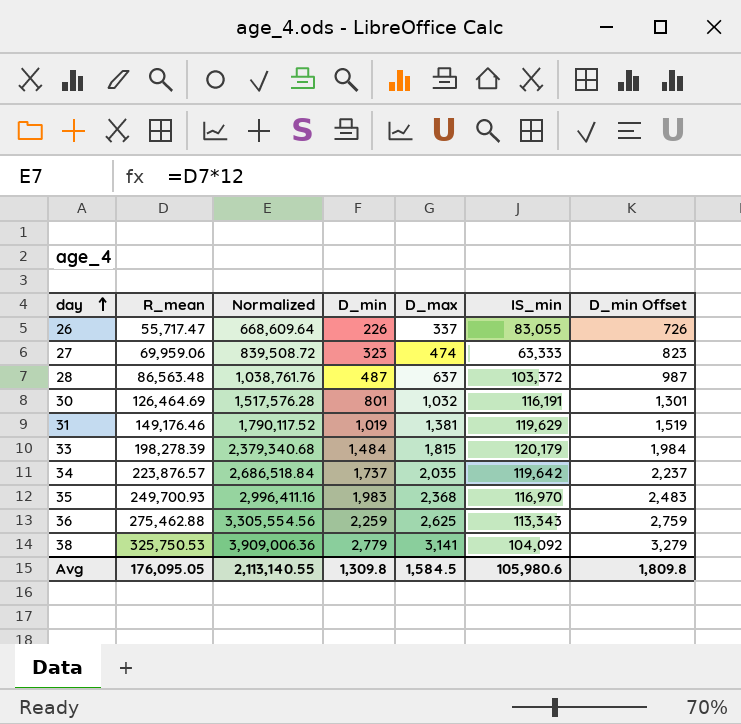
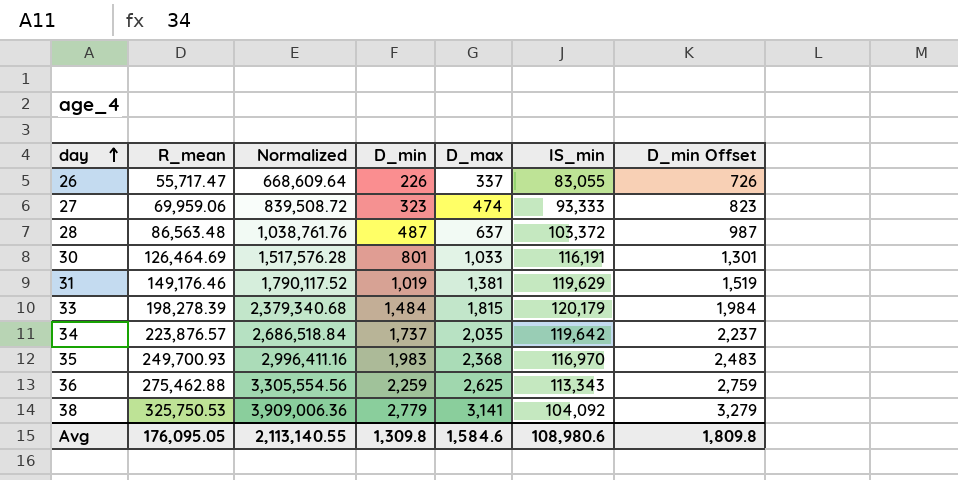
27 | IS_min: 63,333 -> 93,333
30 | D_max: 1,032 -> 1,033
Avg | D_max: 1,584.5 -> 1,584.6
Avg | IS_min: 105,980.6 -> 108,980.6

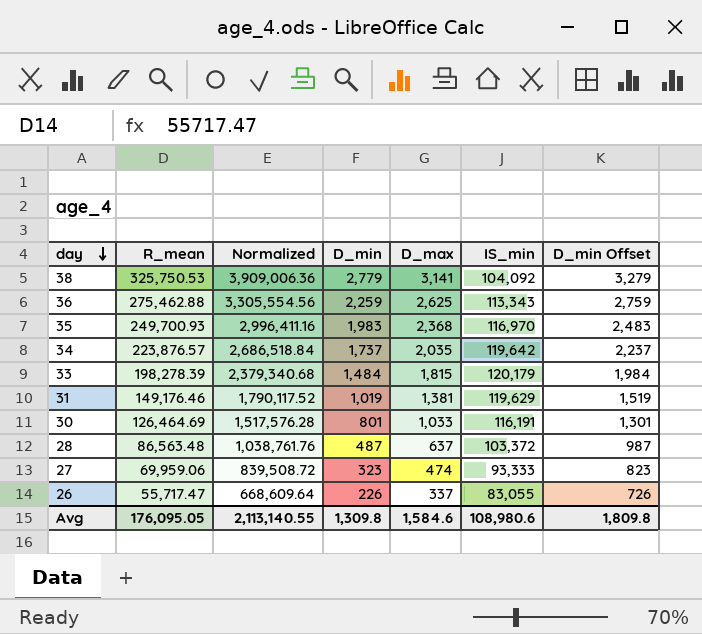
row order: day ascending -> day descending

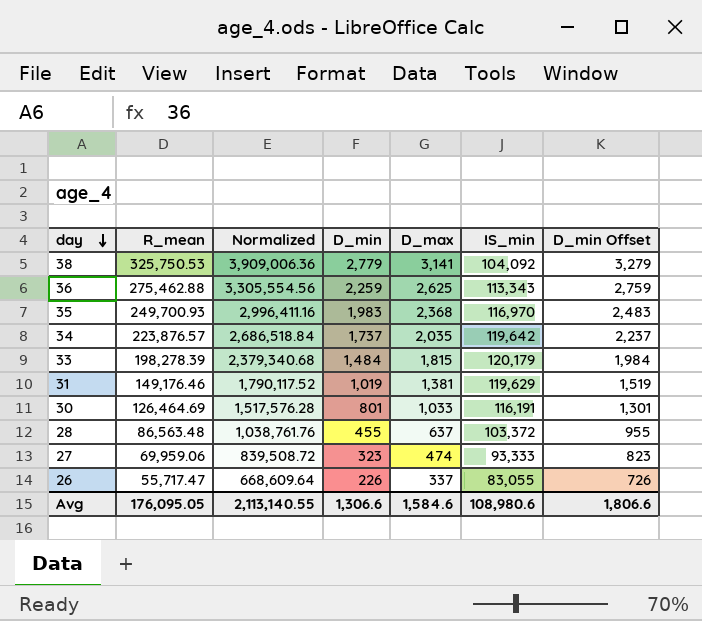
28 | D_min: 487 -> 455
28 | D_min Offset: 987 -> 955
Avg | D_min: 1,309.8 -> 1,306.6
Avg | D_min Offset: 1,809.8 -> 1,806.6

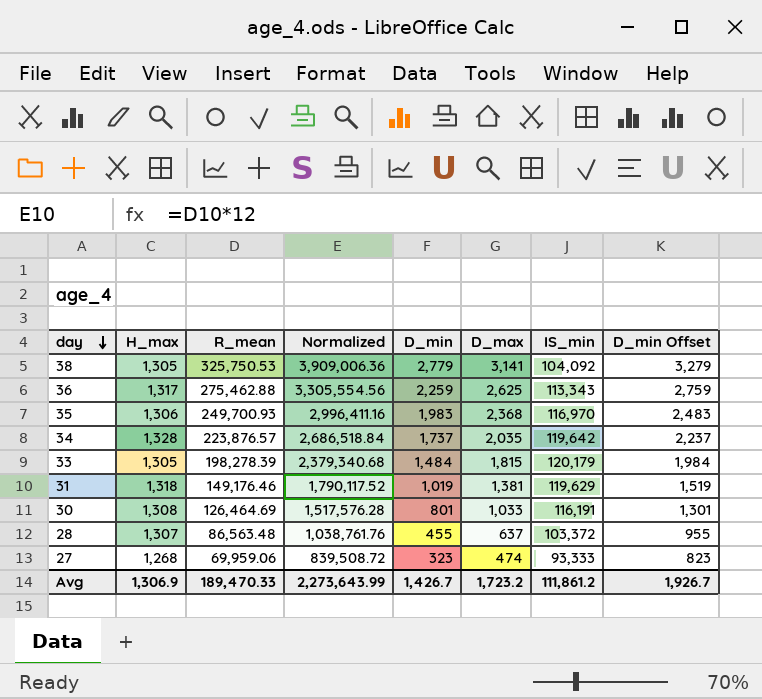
column H_max | position: none -> 2
row 26: 55,717.47 | 668,609.64 | 226 | 337 | 83,055 | 726 -> none
Avg | R_mean: 176,095.05 -> 189,470.33
Avg | Normalized: 2,113,140.55 -> 2,273,643.99
Avg | D_min: 1,306.6 -> 1,426.7
Avg | D_max: 1,584.6 -> 1,723.2
Avg | IS_min: 108,980.6 -> 111,861.2
Avg | D_min Offset: 1,806.6 -> 1,926.7

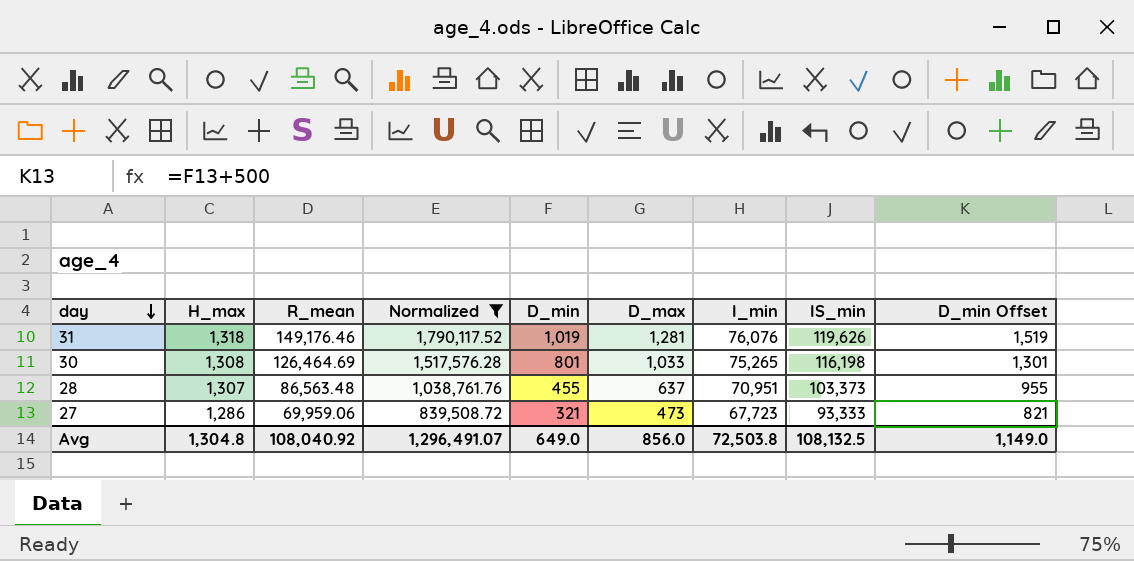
filter: none -> Normalized <= 1,790,117.52
column I_min | position: none -> 7
31 | D_max: 1,381 -> 1,281
31 | IS_min: 119,629 -> 119,626
30 | IS_min: 116,191 -> 116,198
28 | IS_min: 103,372 -> 103,373
27 | H_max: 1,268 -> 1,286
27 | D_min: 323 -> 321
27 | D_max: 474 -> 473
27 | D_min Offset: 823 -> 821
Avg | H_max: 1,306.9 -> 1,304.8
Avg | R_mean: 189,470.33 -> 108,040.92
Avg | Normalized: 2,273,643.99 -> 1,296,491.07
Avg | D_min: 1,426.7 -> 649.0
Avg | D_max: 1,723.2 -> 856.0
Avg | IS_min: 111,861.2 -> 108,132.5
Avg | D_min Offset: 1,926.7 -> 1,149.0

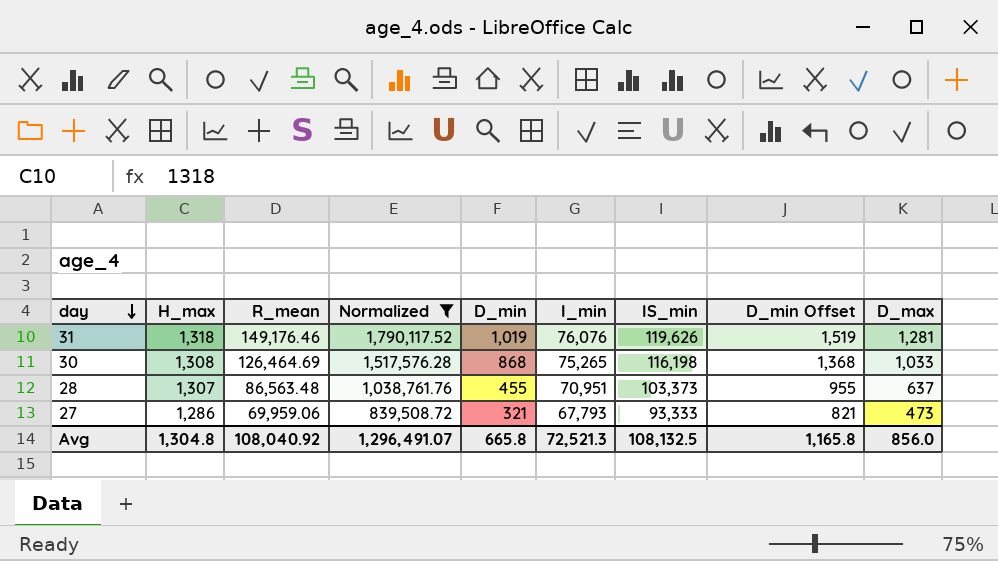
column D_max | position: 6 -> 9
30 | D_min: 801 -> 868
30 | D_min Offset: 1,301 -> 1,368
27 | I_min: 67,723 -> 67,793
Avg | D_min: 649.0 -> 665.8
Avg | I_min: 72,503.8 -> 72,521.3
Avg | D_min Offset: 1,149.0 -> 1,165.8

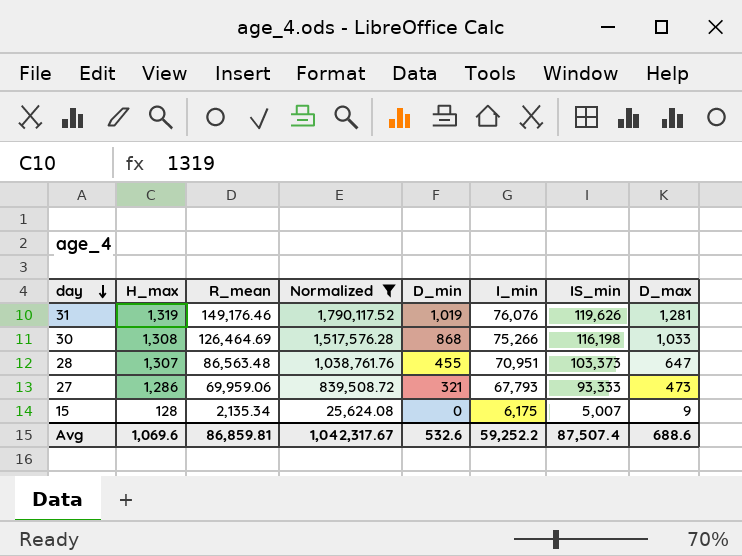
column D_min Offset | formula: [D_min] + 500 -> none
31 | H_max: 1,318 -> 1,319
30 | I_min: 75,265 -> 75,266
28 | D_max: 637 -> 647
row 15: none -> 128 | 2,135.34 | 25,624.08 | 0 | 6,175 | 5,007 | 9
Avg | H_max: 1,304.8 -> 1,069.6
Avg | R_mean: 108,040.92 -> 86,859.81
Avg | Normalized: 1,296,491.07 -> 1,042,317.67
Avg | D_min: 665.8 -> 532.6
Avg | I_min: 72,521.3 -> 59,252.2
Avg | IS_min: 108,132.5 -> 87,507.4
Avg | D_max: 856.0 -> 688.6

